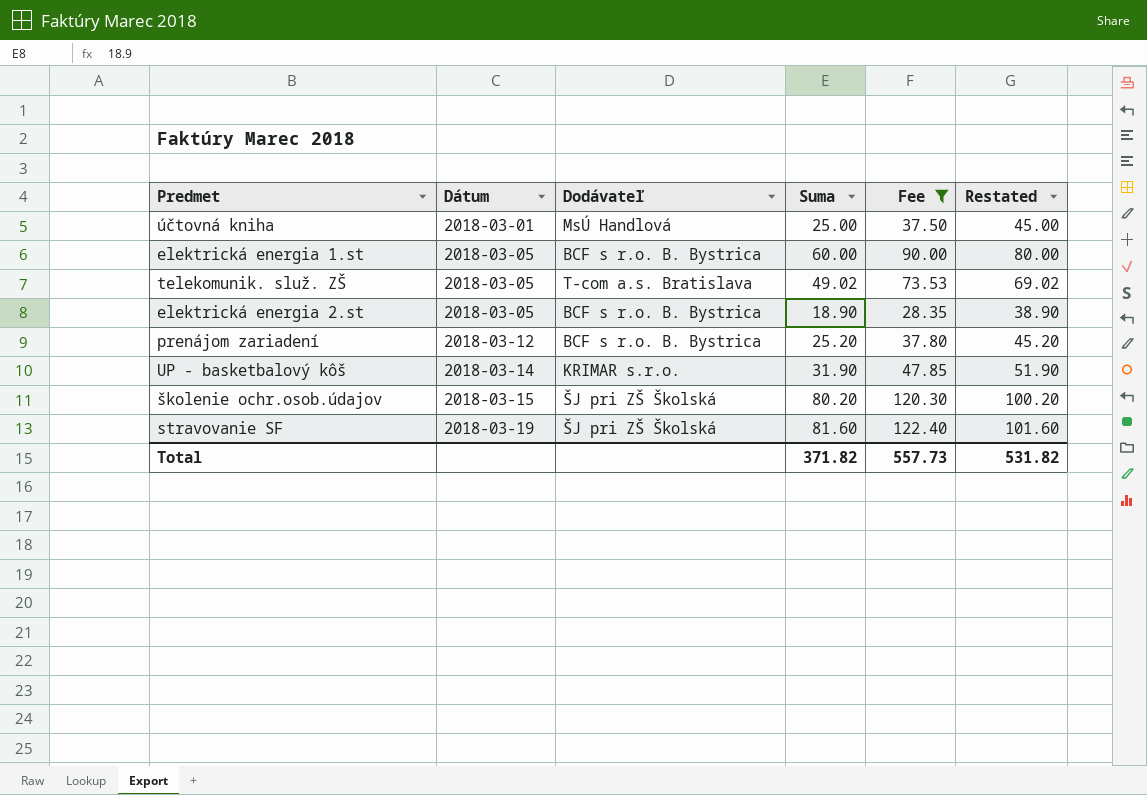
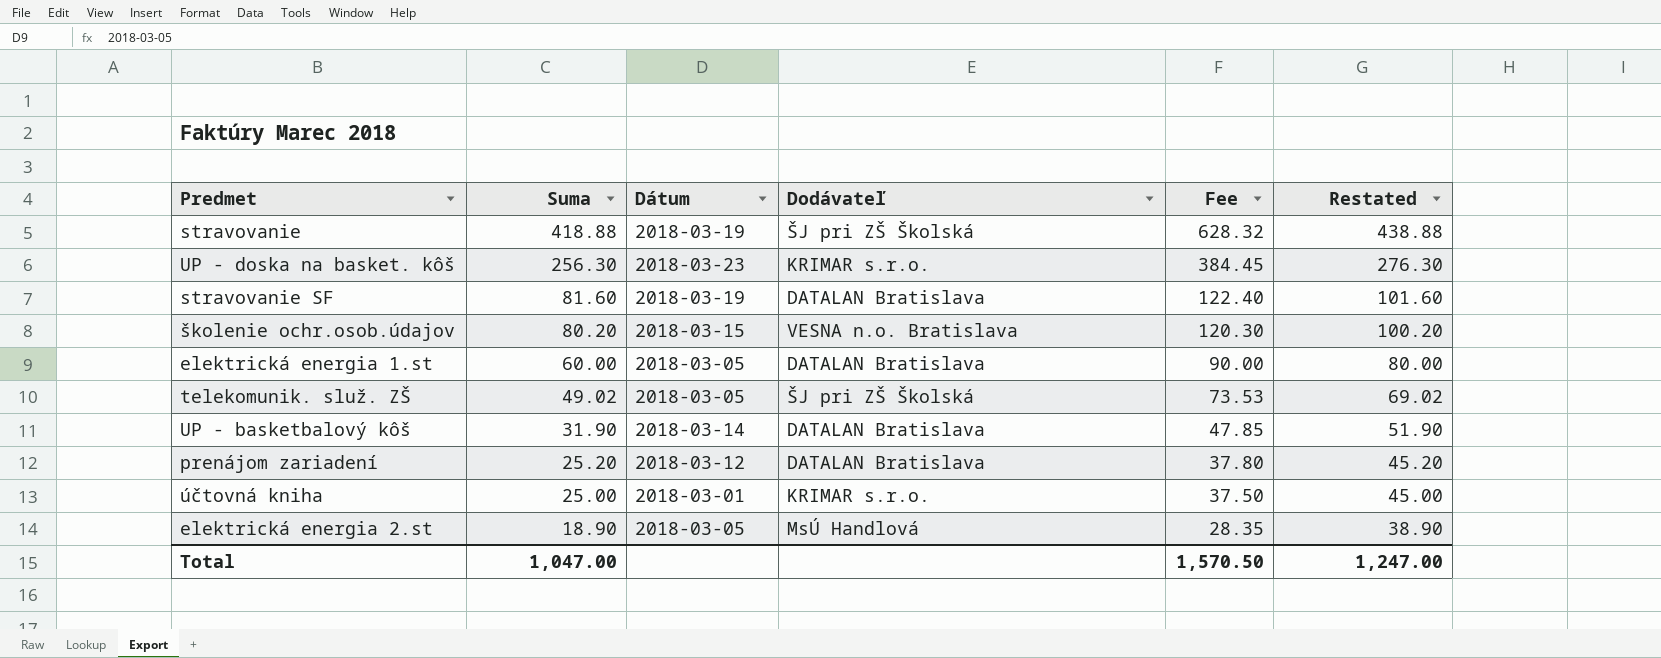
filter: Fee <= 122.40 -> none
row order: Dátum ascending -> Suma descending
column Suma | position: 4 -> 2
stravovanie SF | Dodávateľ: ŠJ pri ZŠ Školská -> DATALAN Bratislava
školenie ochr.osob.údajov | Dodávateľ: ŠJ pri ZŠ Školská -> VESNA n.o. Bratislava
elektrická energia 1.st | Dodávateľ: BCF s r.o. B. Bystrica -> DATALAN Bratislava
telekomunik. služ. ZŠ | Dodávateľ: T-com a.s. Bratislava -> ŠJ pri ZŠ Školská
UP - basketbalový kôš | Dodávateľ: KRIMAR s.r.o. -> DATALAN Bratislava
prenájom zariadení | Dodávateľ: BCF s r.o. B. Bystrica -> DATALAN Bratislava
účtovná kniha | Dodávateľ: MsÚ Handlová -> KRIMAR s.r.o.
elektrická energia 2.st | Dodávateľ: BCF s r.o. B. Bystrica -> MsÚ Handlová
Total | Suma: 371.82 -> 1,047.00
Total | Fee: 557.73 -> 1,570.50
Total | Restated: 531.82 -> 1,247.00

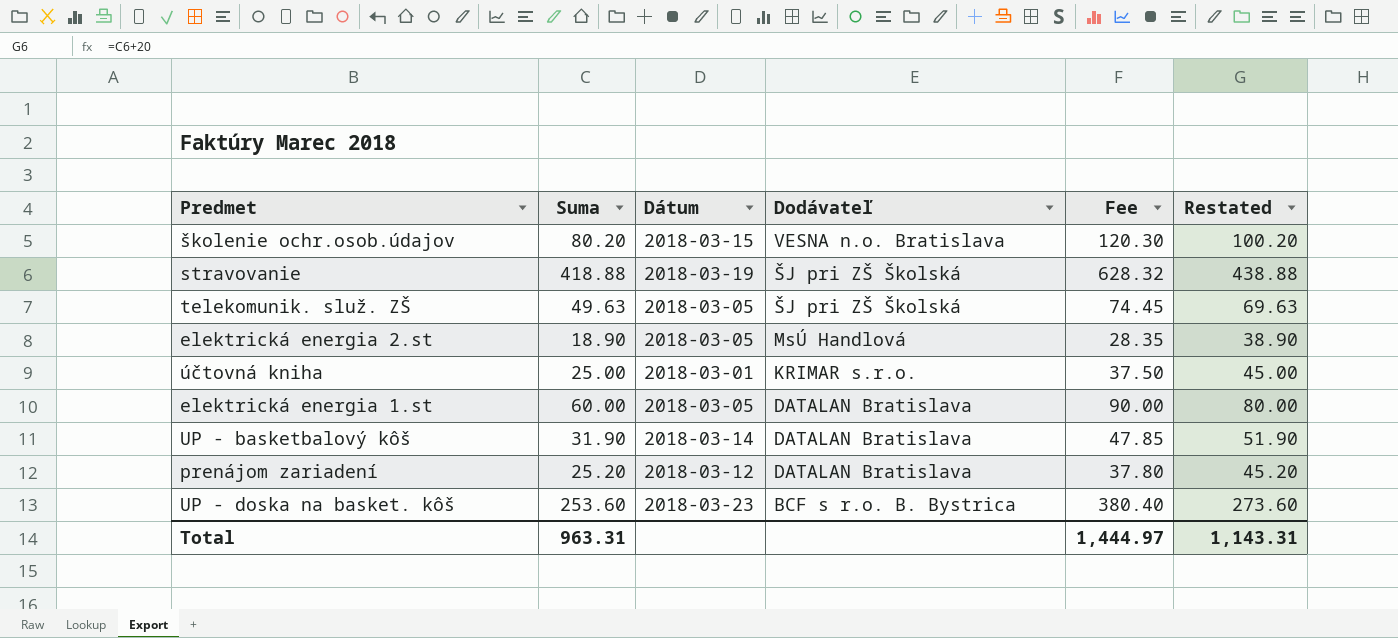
row order: Suma descending -> Dodávateľ descending
row stravovanie SF: 81.60 | 2018-03-19 | DATALAN Bratislava | 122.40 | 101.60 -> none
telekomunik. služ. ZŠ | Suma: 49.02 -> 49.63
telekomunik. služ. ZŠ | Fee: 73.53 -> 74.45
telekomunik. služ. ZŠ | Restated: 69.02 -> 69.63
UP - doska na basket. kôš | Suma: 256.30 -> 253.60
UP - doska na basket. kôš | Dodávateľ: KRIMAR s.r.o. -> BCF s r.o. B. Bystrica
UP - doska na basket. kôš | Fee: 384.45 -> 380.40
UP - doska na basket. kôš | Restated: 276.30 -> 273.60
Total | Suma: 1,047.00 -> 963.31
Total | Fee: 1,570.50 -> 1,444.97
Total | Restated: 1,247.00 -> 1,143.31

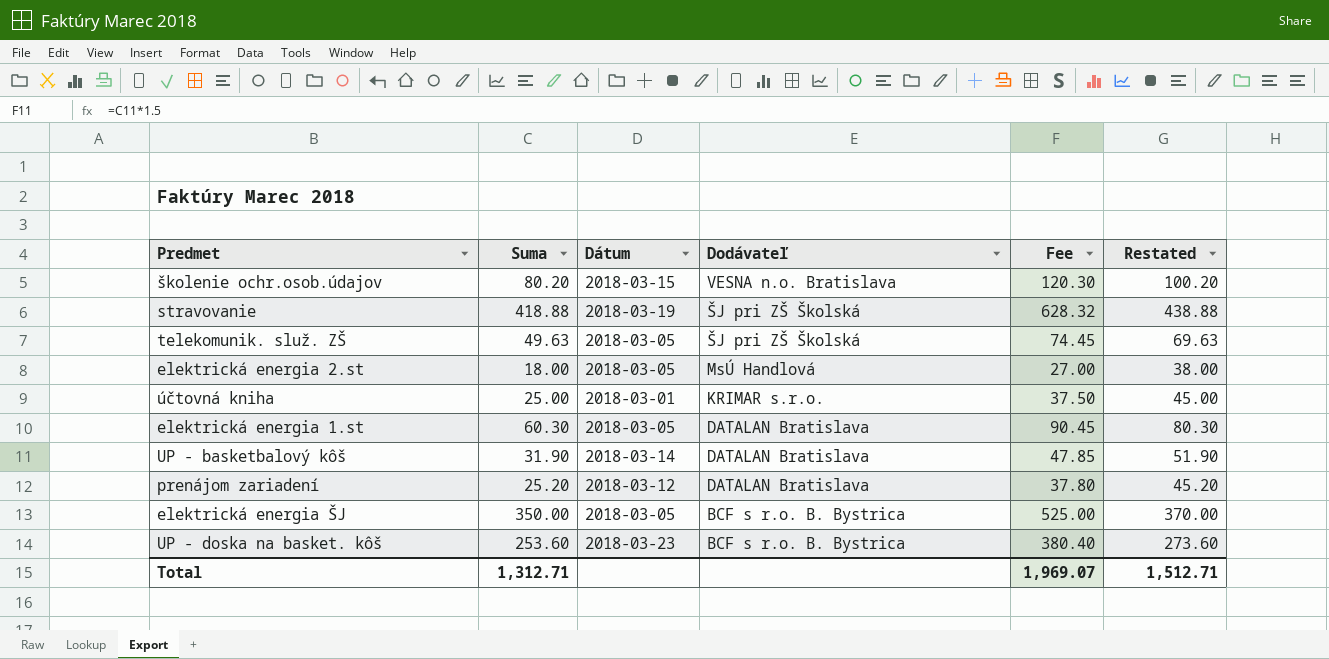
elektrická energia 2.st | Suma: 18.90 -> 18.00
elektrická energia 2.st | Fee: 28.35 -> 27.00
elektrická energia 2.st | Restated: 38.90 -> 38.00
elektrická energia 1.st | Suma: 60.00 -> 60.30
elektrická energia 1.st | Fee: 90.00 -> 90.45
elektrická energia 1.st | Restated: 80.00 -> 80.30
row elektrická energia ŠJ: none -> 350.00 | 2018-03-05 | BCF s r.o. B. Bystrica | 525.00 | 370.00
Total | Suma: 963.31 -> 1,312.71
Total | Fee: 1,444.97 -> 1,969.07
Total | Restated: 1,143.31 -> 1,512.71

